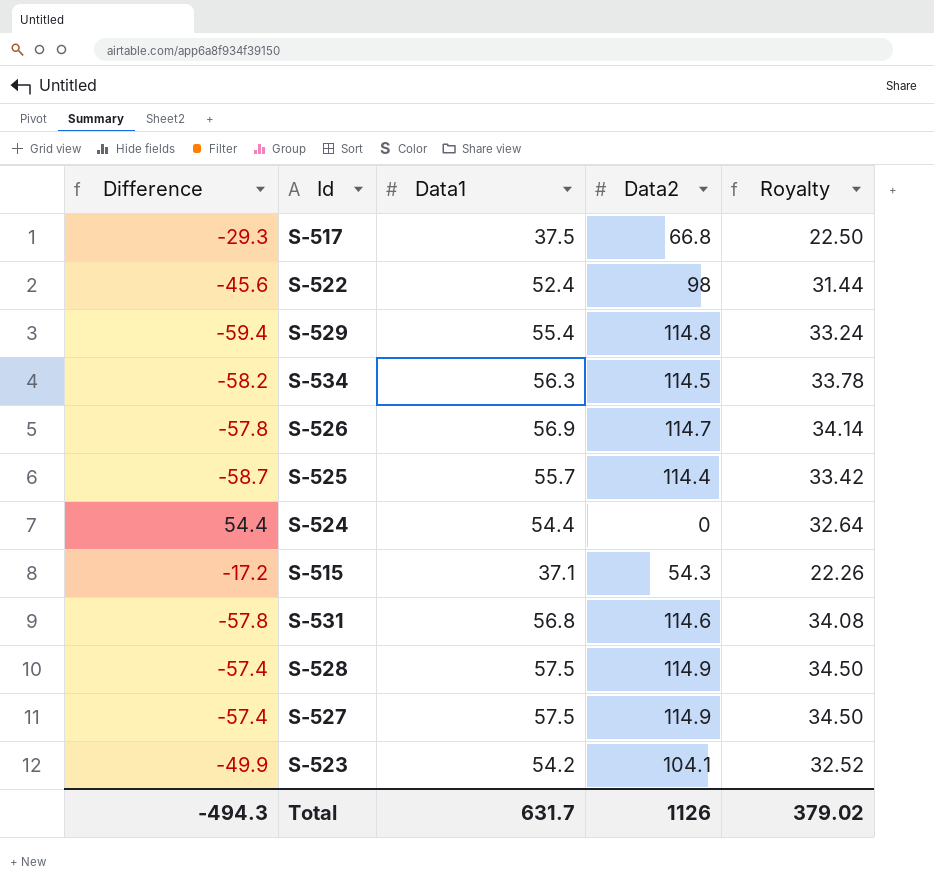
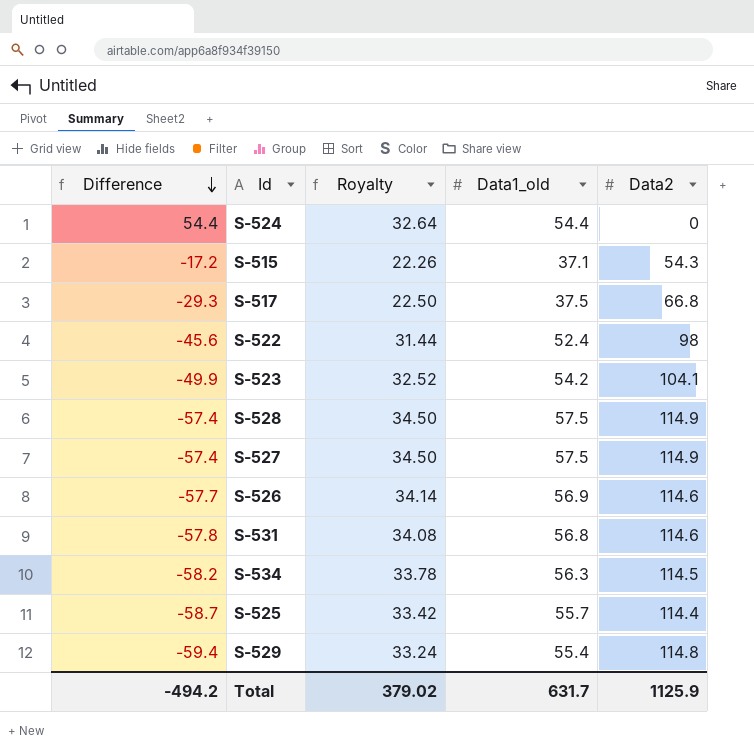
row order: none -> Difference descending
column Royalty | position: 5 -> 3
column name: Data1 -> Data1_old
S-526 | Difference: -57.8 -> -57.7
S-526 | Data2: 114.7 -> 114.6
Total | Difference: -494.3 -> -494.2
Total | Data2: 1126 -> 1125.9

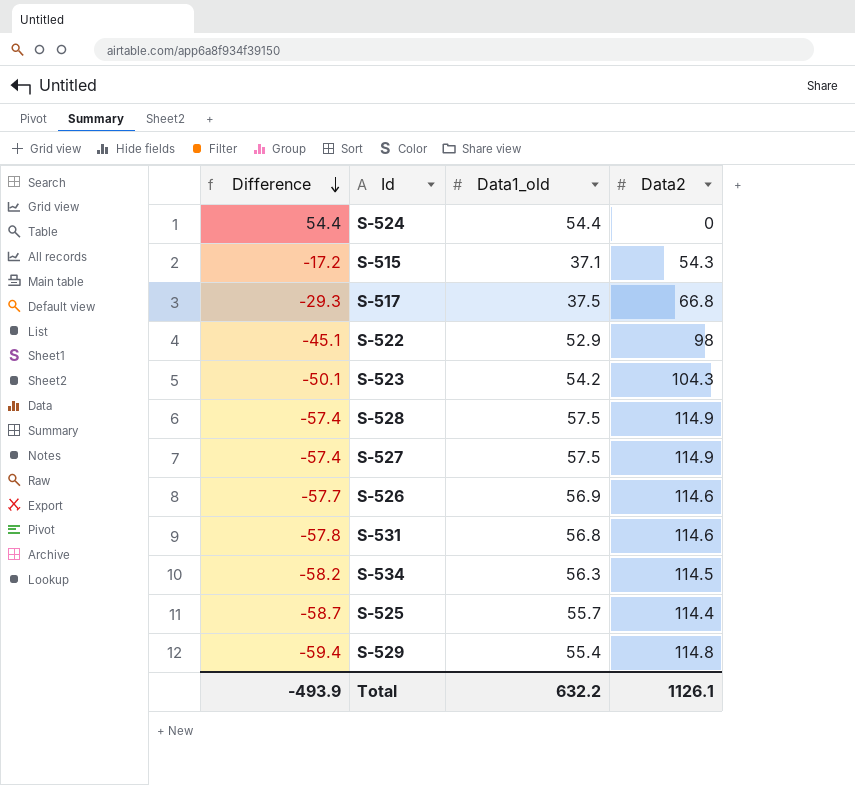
column Royalty | formula: [Data1_old] * 0.6 -> none
S-522 | Difference: -45.6 -> -45.1
S-522 | Data1_old: 52.4 -> 52.9
S-523 | Difference: -49.9 -> -50.1
S-523 | Data2: 104.1 -> 104.3
Total | Difference: -494.2 -> -493.9
Total | Data1_old: 631.7 -> 632.2
Total | Data2: 1125.9 -> 1126.1

